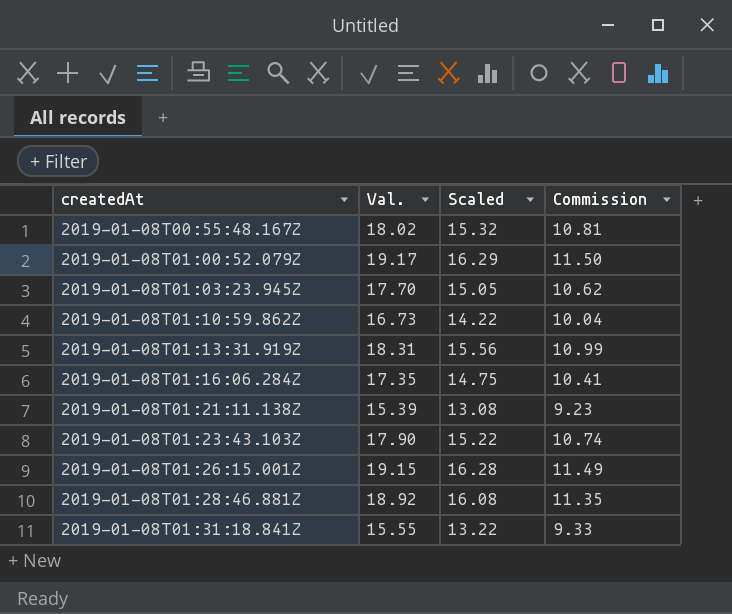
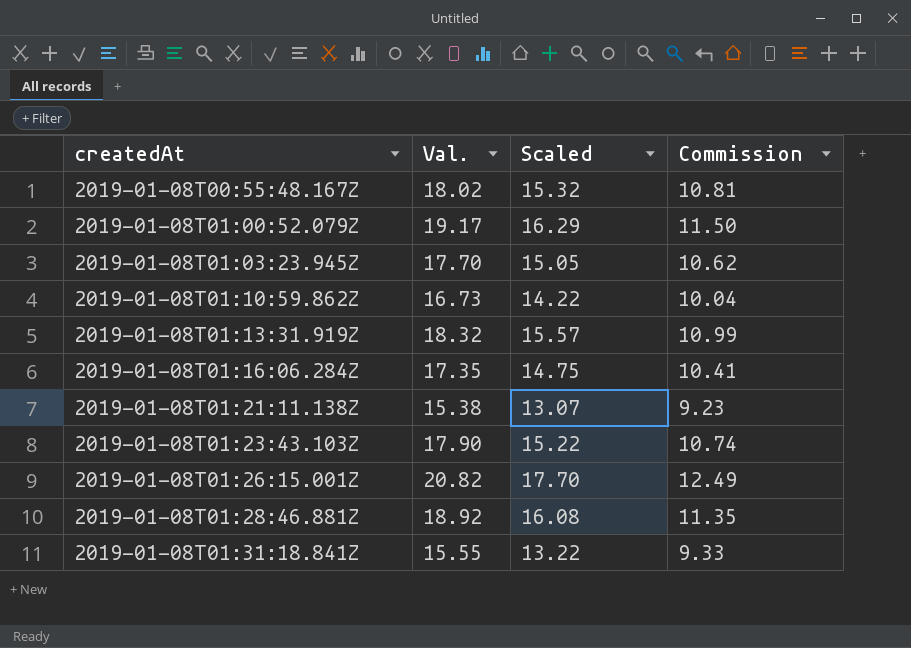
2019-01-08T01:13:31.919Z | Val.: 18.31 -> 18.32
2019-01-08T01:13:31.919Z | Scaled: 15.56 -> 15.57
2019-01-08T01:21:11.138Z | Val.: 15.39 -> 15.38
2019-01-08T01:21:11.138Z | Scaled: 13.08 -> 13.07
2019-01-08T01:26:15.001Z | Val.: 19.15 -> 20.82
2019-01-08T01:26:15.001Z | Scaled: 16.28 -> 17.70
2019-01-08T01:26:15.001Z | Commission: 11.49 -> 12.49

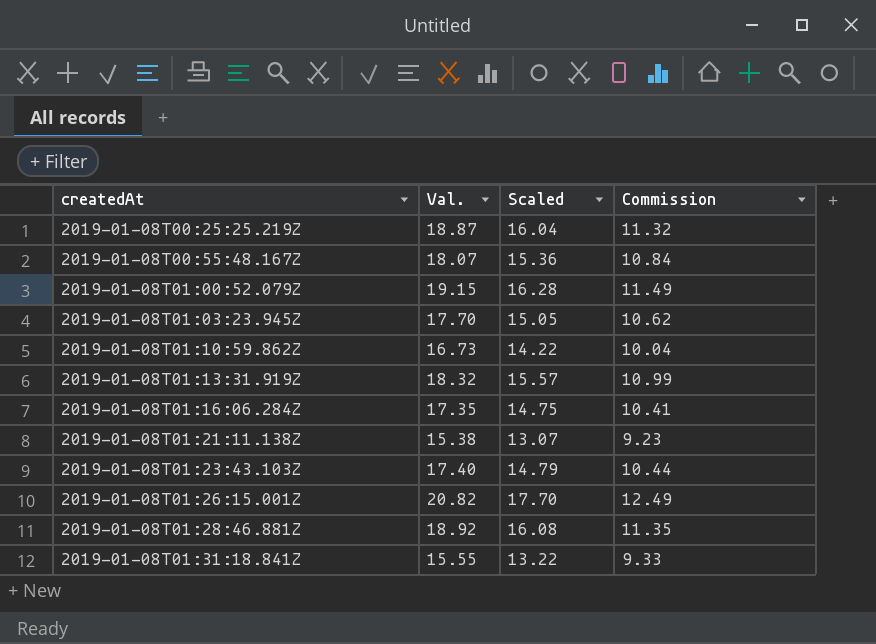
row 2019-01-08T00:25:25.219Z: none -> 18.87 | 16.04 | 11.32
2019-01-08T00:55:48.167Z | Val.: 18.02 -> 18.07
2019-01-08T00:55:48.167Z | Scaled: 15.32 -> 15.36
2019-01-08T00:55:48.167Z | Commission: 10.81 -> 10.84
2019-01-08T01:00:52.079Z | Val.: 19.17 -> 19.15
2019-01-08T01:00:52.079Z | Scaled: 16.29 -> 16.28
2019-01-08T01:00:52.079Z | Commission: 11.50 -> 11.49
2019-01-08T01:23:43.103Z | Val.: 17.90 -> 17.40
2019-01-08T01:23:43.103Z | Scaled: 15.22 -> 14.79
2019-01-08T01:23:43.103Z | Commission: 10.74 -> 10.44

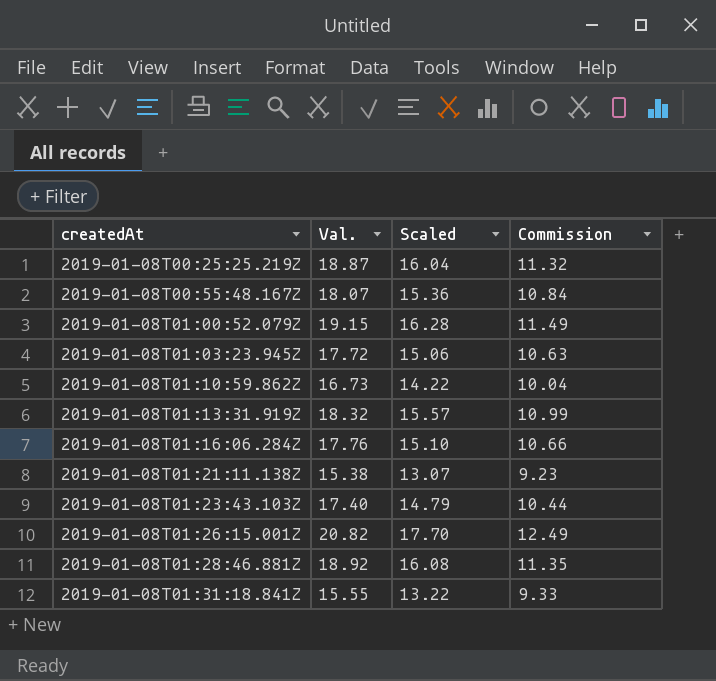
2019-01-08T01:03:23.945Z | Val.: 17.70 -> 17.72
2019-01-08T01:03:23.945Z | Scaled: 15.05 -> 15.06
2019-01-08T01:03:23.945Z | Commission: 10.62 -> 10.63
2019-01-08T01:16:06.284Z | Val.: 17.35 -> 17.76
2019-01-08T01:16:06.284Z | Scaled: 14.75 -> 15.10
2019-01-08T01:16:06.284Z | Commission: 10.41 -> 10.66

